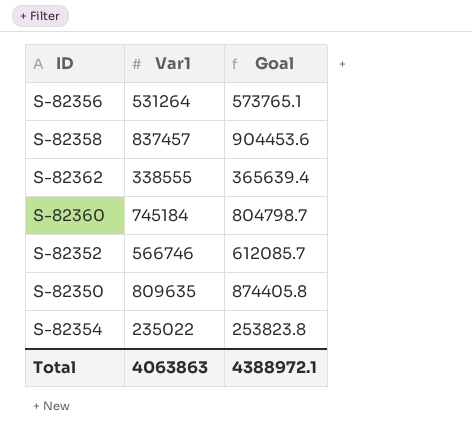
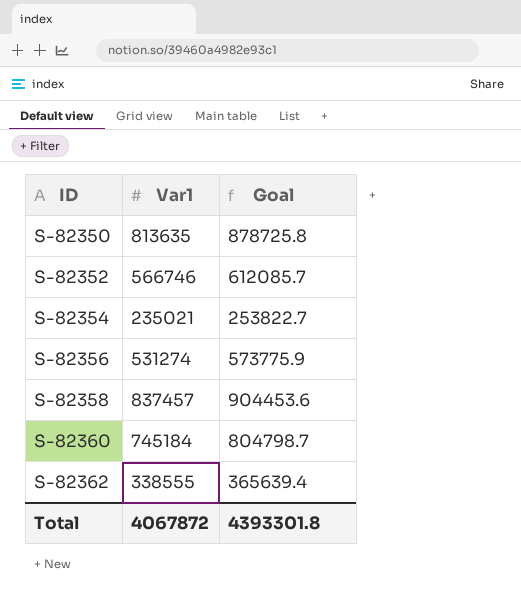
row order: none -> ID ascending
S-82350 | Var1: 809635 -> 813635
S-82350 | Goal: 874405.8 -> 878725.8
S-82354 | Var1: 235022 -> 235021
S-82354 | Goal: 253823.8 -> 253822.7
S-82356 | Var1: 531264 -> 531274
S-82356 | Goal: 573765.1 -> 573775.9
Total | Var1: 4063863 -> 4067872
Total | Goal: 4388972.1 -> 4393301.8

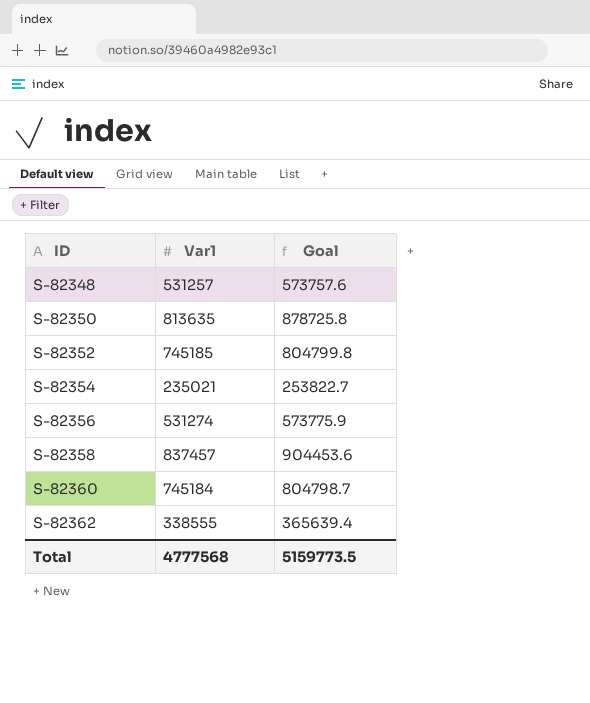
row S-82348: none -> 531257 | 573757.6
S-82352 | Var1: 566746 -> 745185
S-82352 | Goal: 612085.7 -> 804799.8
Total | Var1: 4067872 -> 4777568
Total | Goal: 4393301.8 -> 5159773.5

